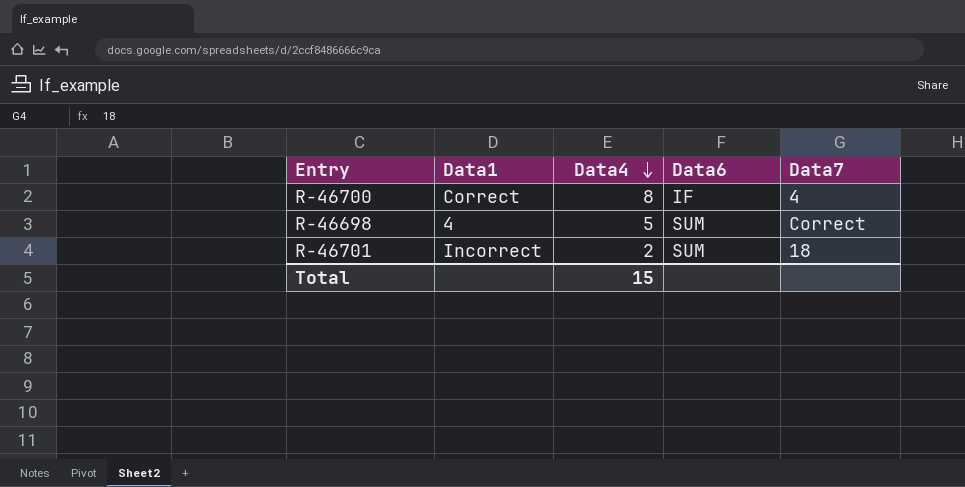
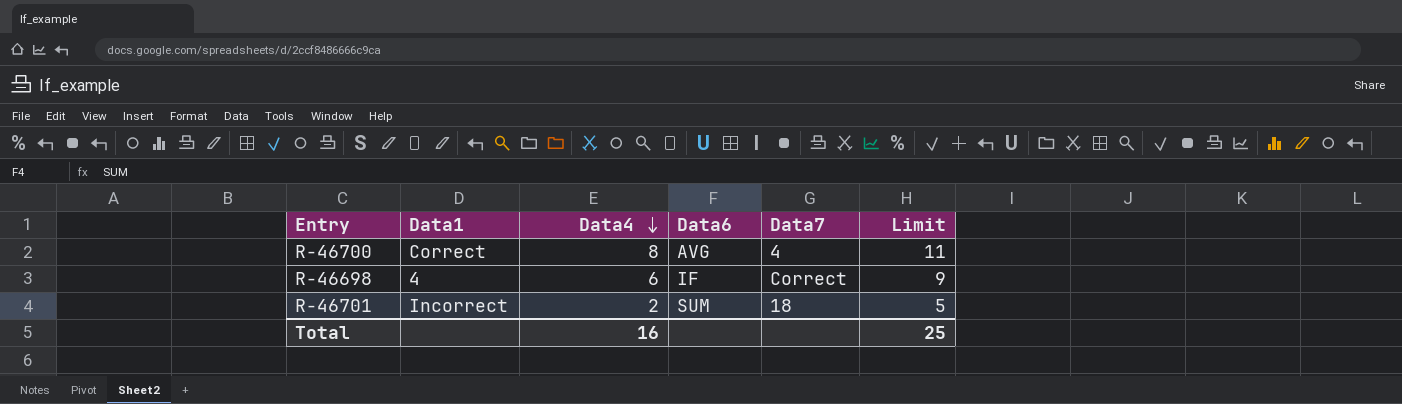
column Limit | formula: none -> [Data4] + 3
R-46700 | Data6: IF -> AVG
R-46698 | Data4: 5 -> 6
R-46698 | Data6: SUM -> IF
Total | Data4: 15 -> 16

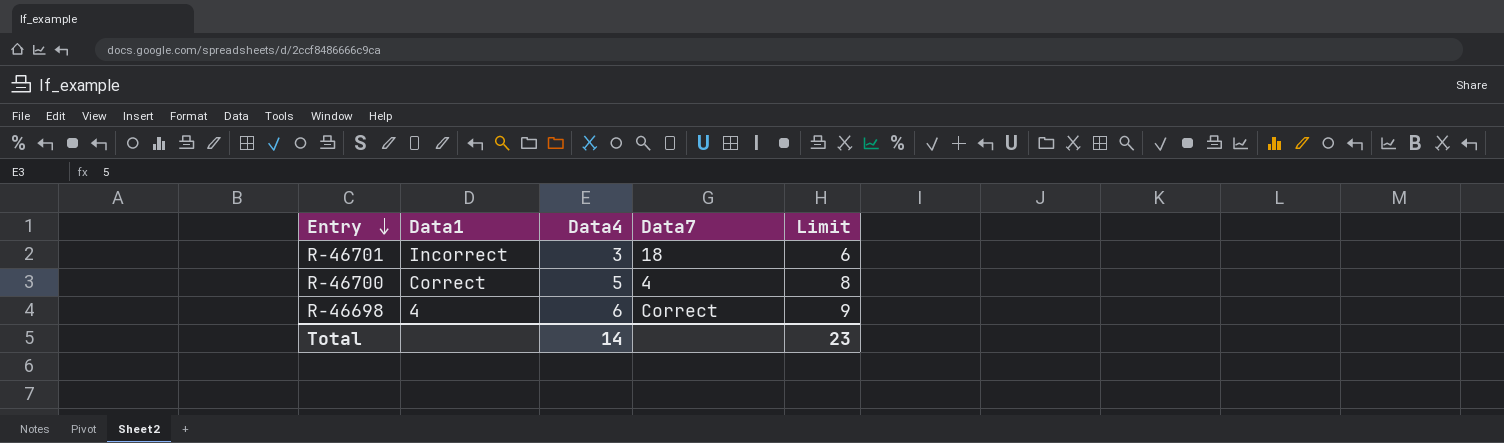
row order: Data4 descending -> Entry descending
column Data6 | position: 4 -> none
R-46701 | Data4: 2 -> 3
R-46701 | Limit: 5 -> 6
R-46700 | Data4: 8 -> 5
R-46700 | Limit: 11 -> 8
Total | Data4: 16 -> 14
Total | Limit: 25 -> 23

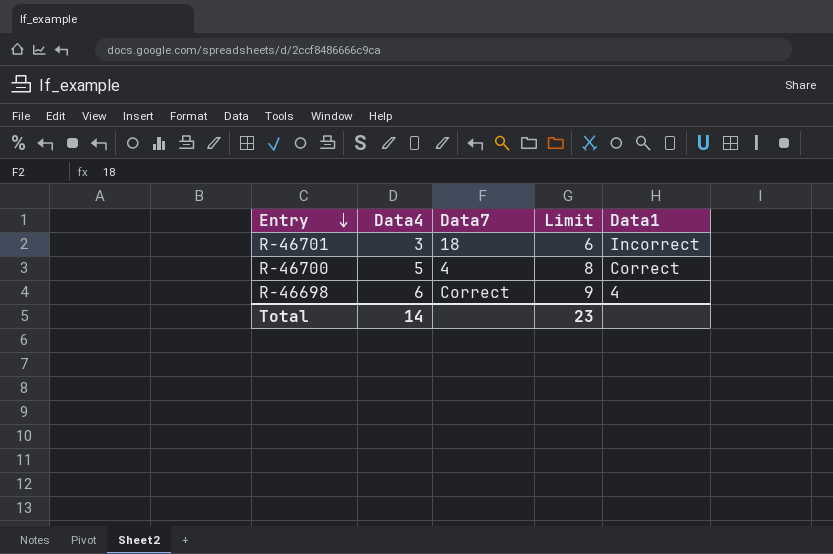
column Data1 | position: 2 -> 5

